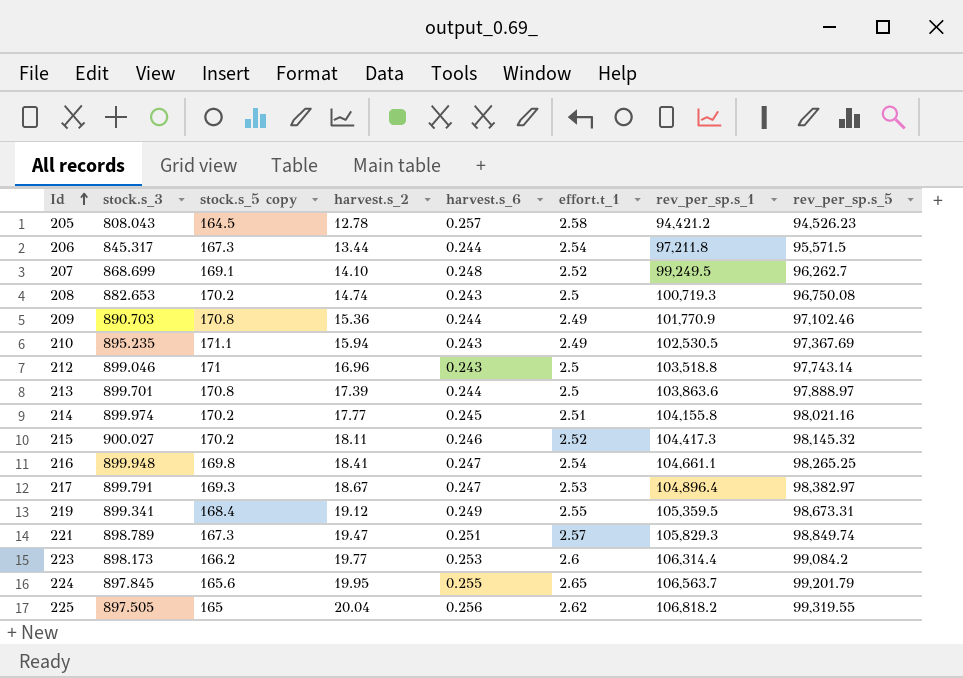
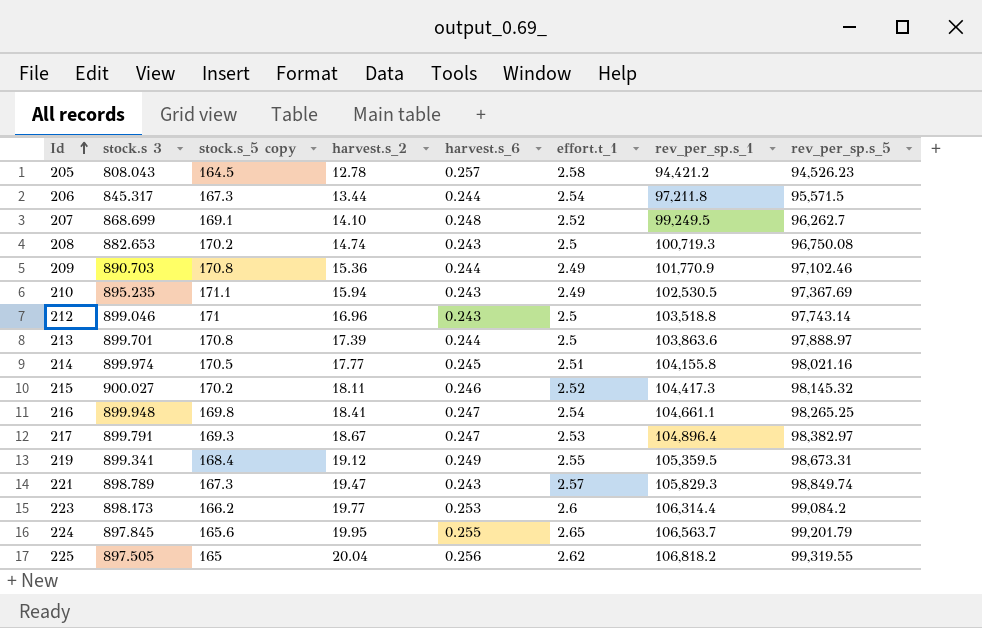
column name: stock.s_3 -> stock.s 3
214 | stock.s_5 copy: 170.2 -> 170.5
221 | harvest.s_6: 0.251 -> 0.243

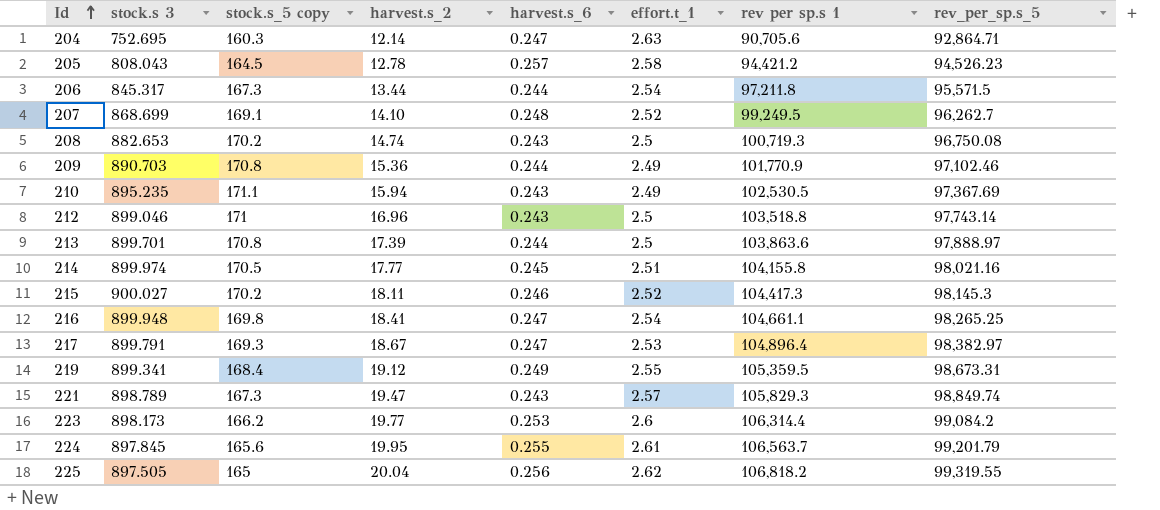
column name: rev_per_sp.s_1 -> rev per sp.s 1
row 204: none -> 752.695 | 160.3 | 12.14 | 0.247 | 2.63 | 90,705.6 | 92,864.71
215 | rev_per_sp.s_5: 98,145.32 -> 98,145.3
224 | effort.t_1: 2.65 -> 2.61

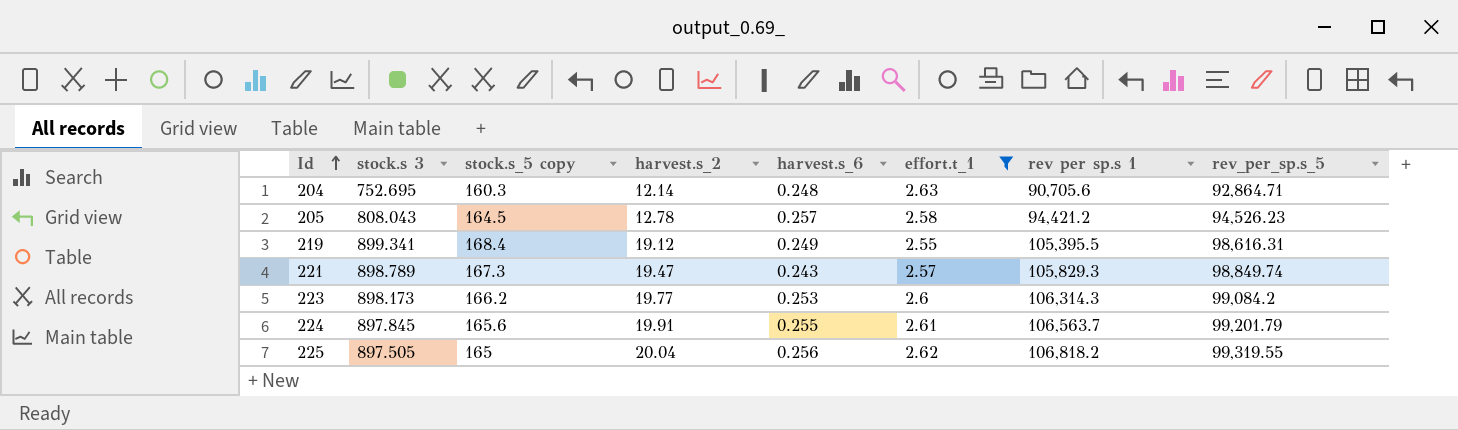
filter: none -> effort.t_1 >= 2.55
204 | harvest.s_6: 0.247 -> 0.248
219 | rev per sp.s 1: 105,359.5 -> 105,395.5
219 | rev_per_sp.s_5: 98,673.31 -> 98,616.31
223 | rev per sp.s 1: 106,314.4 -> 106,314.3
224 | harvest.s_2: 19.95 -> 19.91

